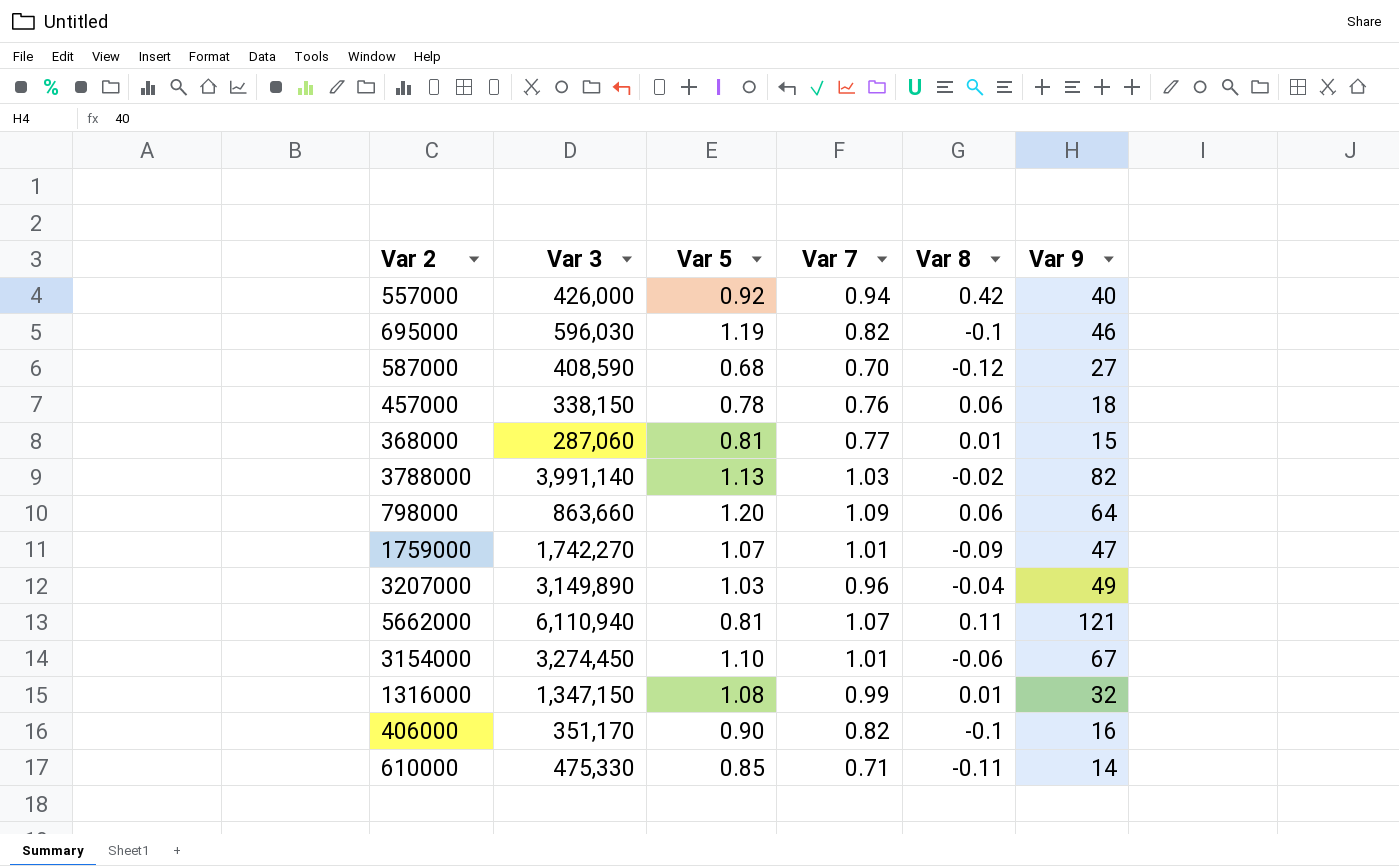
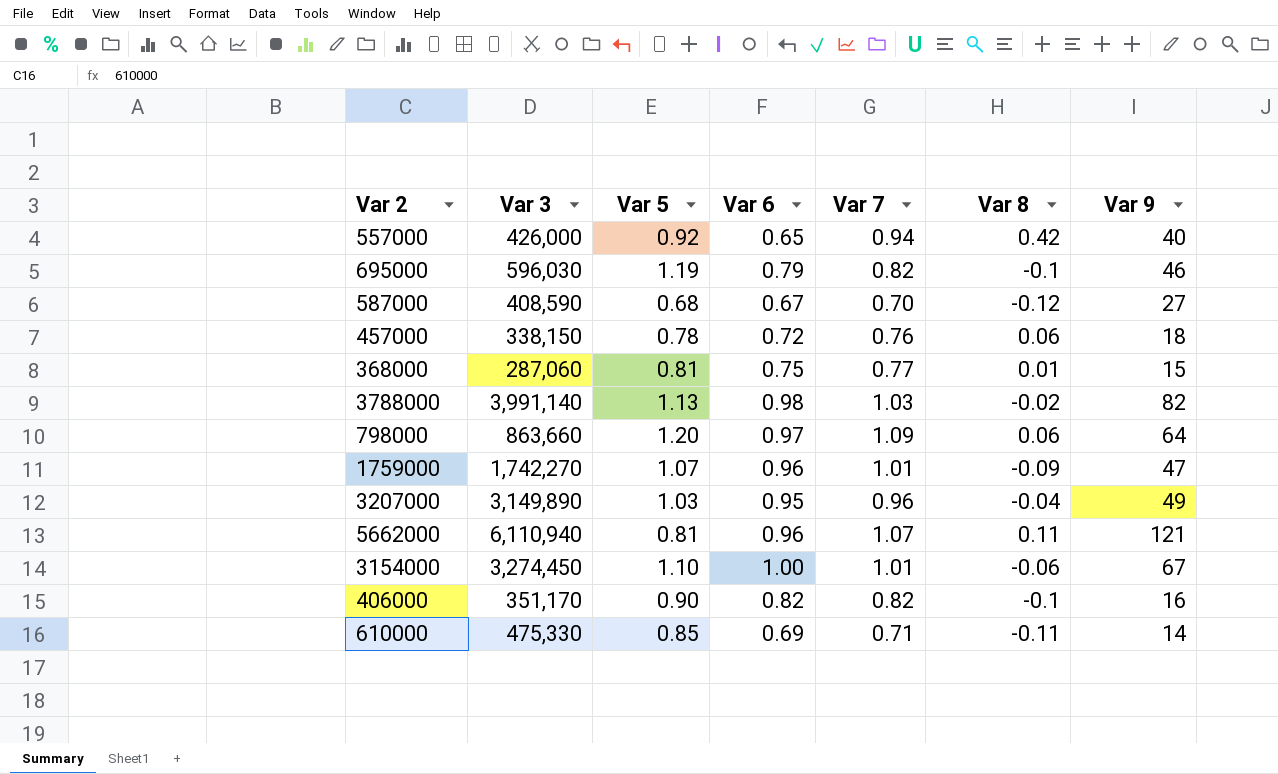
column Var 6 | position: none -> 4
row 1316000: 1,347,150 | 1.08 | 0.99 | 0.01 | 32 -> none

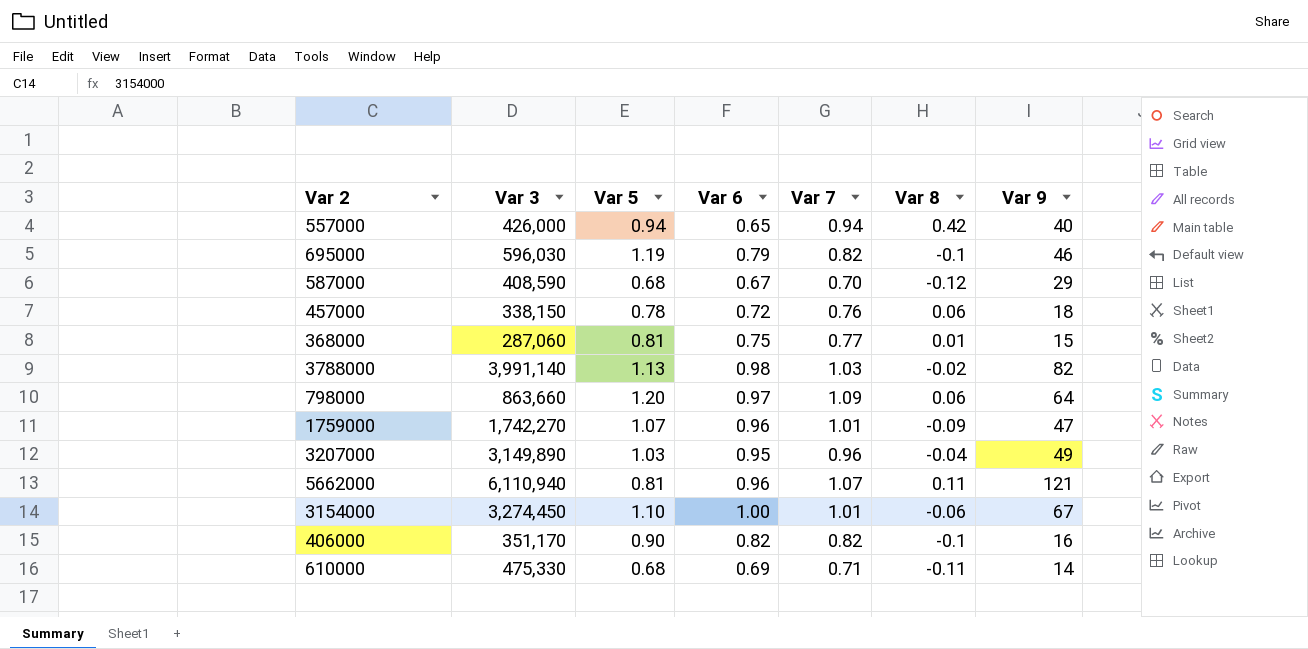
557000 | Var 5: 0.92 -> 0.94
587000 | Var 9: 27 -> 29
610000 | Var 5: 0.85 -> 0.68

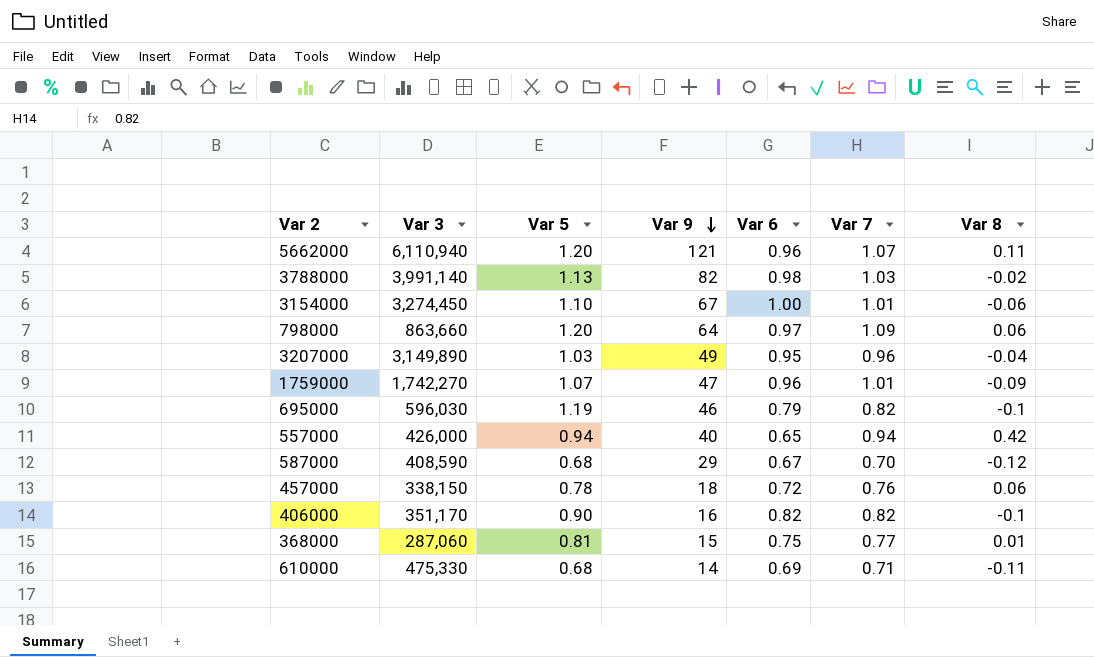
row order: none -> Var 9 descending
column Var 9 | position: 7 -> 4
5662000 | Var 5: 0.81 -> 1.20

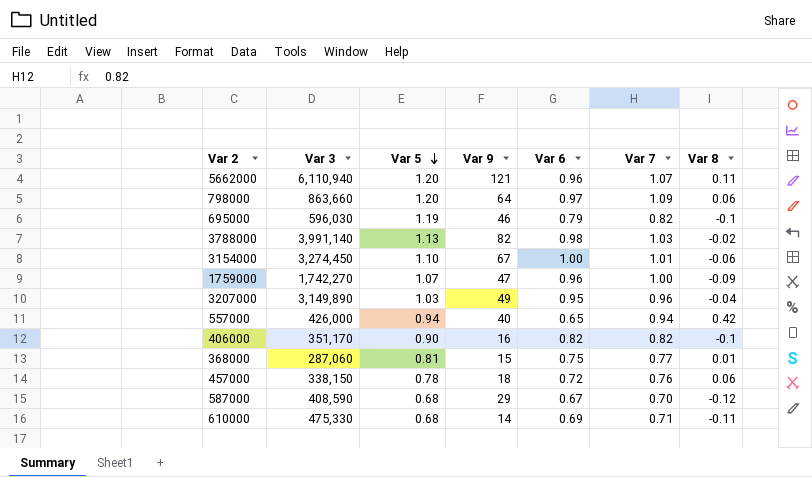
row order: Var 9 descending -> Var 5 descending
1759000 | Var 7: 1.01 -> 1.00

